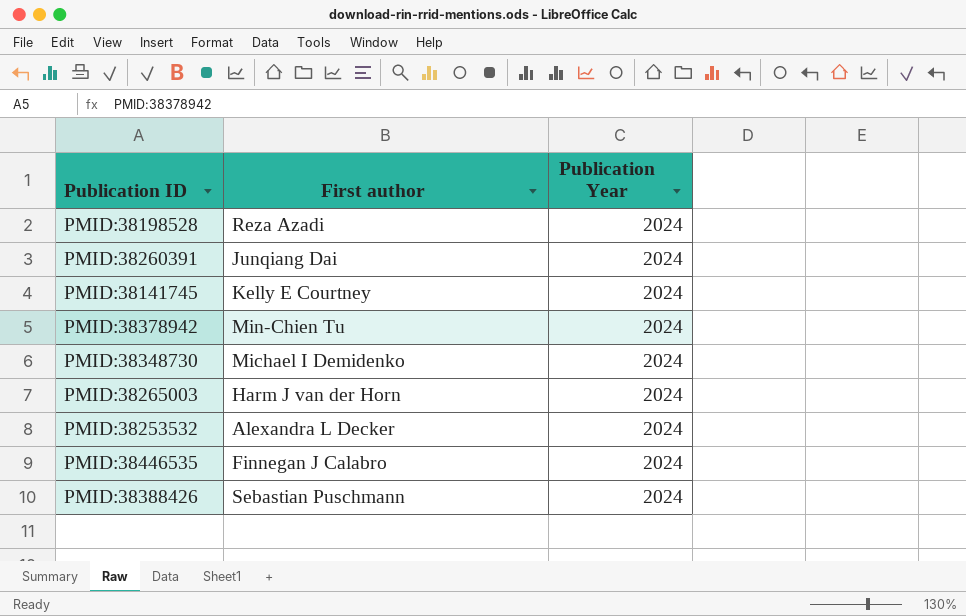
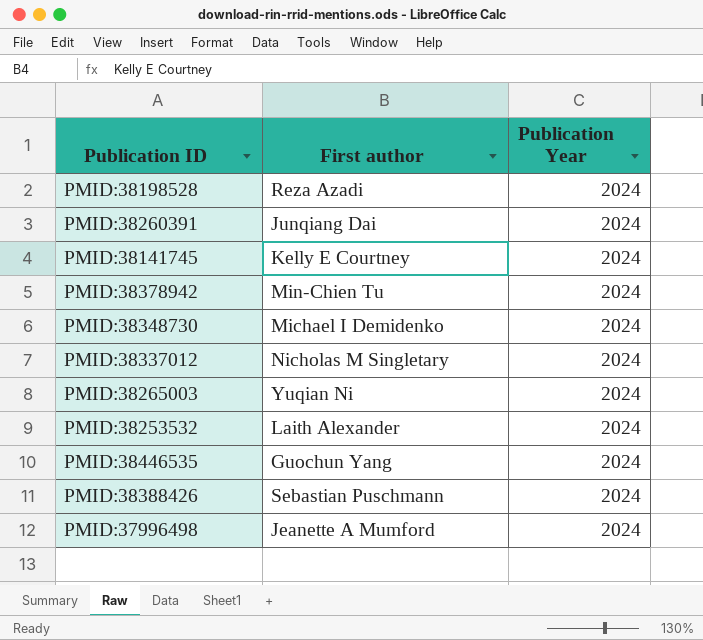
row PMID:38337012: none -> Nicholas M Singletary | 2024
PMID:38265003 | First author: Harm J van der Horn -> Yuqian Ni
PMID:38253532 | First author: Alexandra L Decker -> Laith Alexander
PMID:38446535 | First author: Finnegan J Calabro -> Guochun Yang
row PMID:37996498: none -> Jeanette A Mumford | 2024

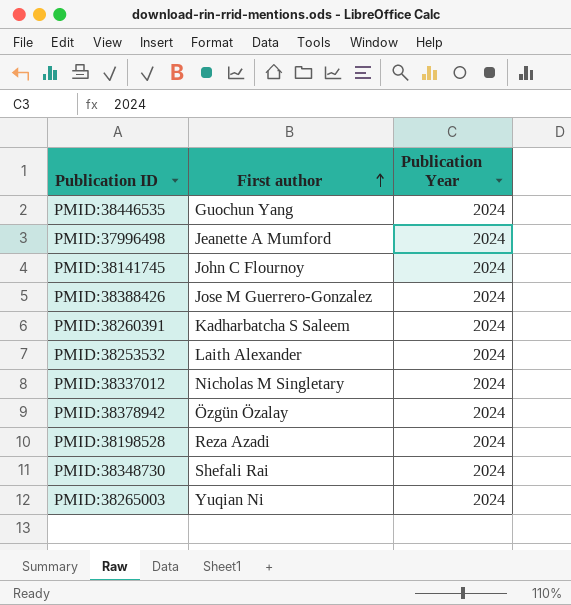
row order: none -> First author ascending
PMID:38141745 | First author: Kelly E Courtney -> John C Flournoy
PMID:38388426 | First author: Sebastian Puschmann -> Jose M Guerrero-Gonzalez
PMID:38260391 | First author: Junqiang Dai -> Kadharbatcha S Saleem
PMID:38378942 | First author: Min-Chien Tu -> Özgün Özalay
PMID:38348730 | First author: Michael I Demidenko -> Shefali Rai

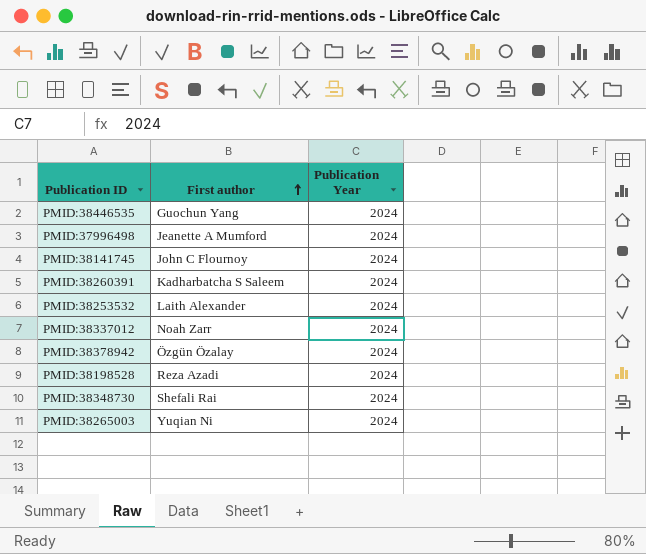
row PMID:38388426: Jose M Guerrero-Gonzalez | 2024 -> none
PMID:38337012 | First author: Nicholas M Singletary -> Noah Zarr

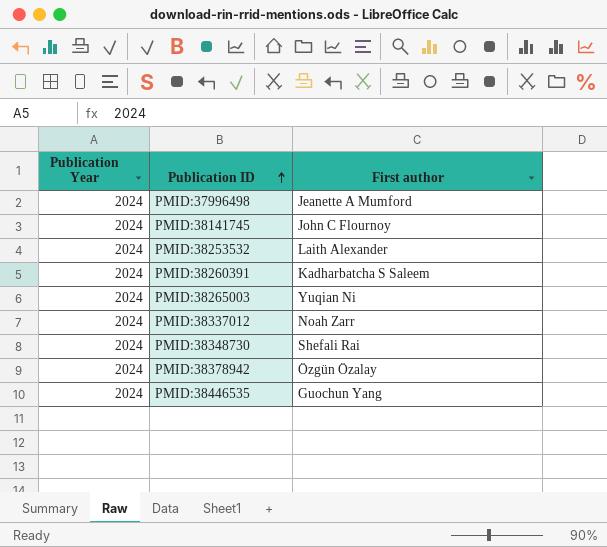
row order: First author ascending -> Publication ID ascending
column Publication Year | position: 3 -> 1
row PMID:38198528: Reza Azadi | 2024 -> none

